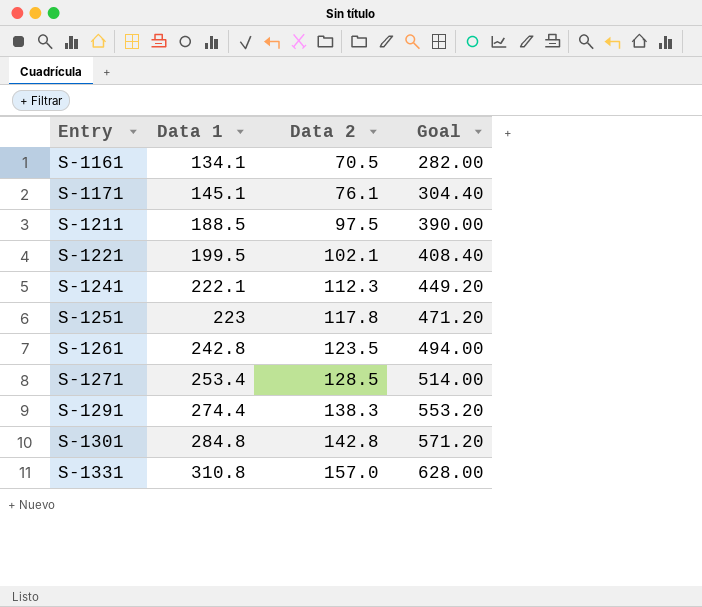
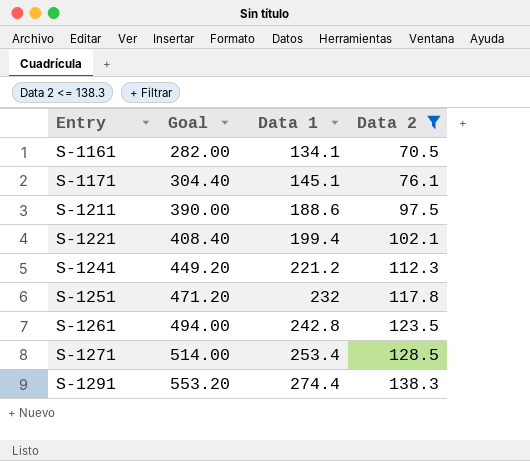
filter: none -> Data 2 <= 138.3
column Goal | position: 4 -> 2
S-1211 | Data 1: 188.5 -> 188.6
S-1221 | Data 1: 199.5 -> 199.4
S-1241 | Data 1: 222.1 -> 221.2
S-1251 | Data 1: 223 -> 232

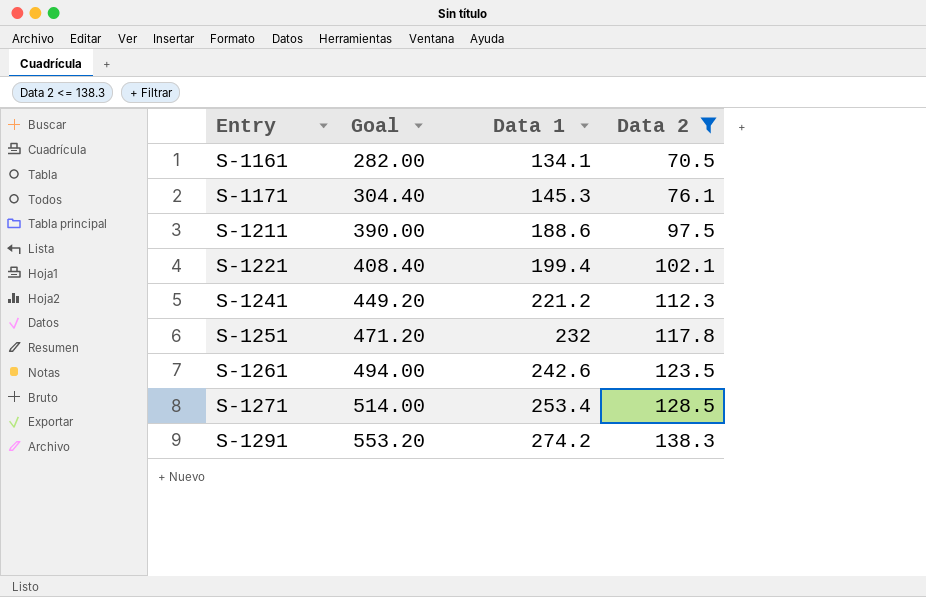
S-1171 | Data 1: 145.1 -> 145.3
S-1261 | Data 1: 242.8 -> 242.6
S-1291 | Data 1: 274.4 -> 274.2

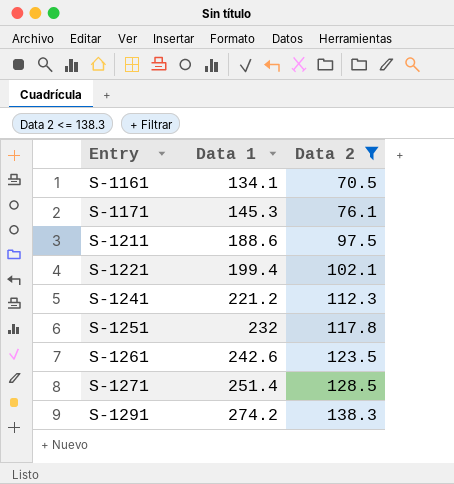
column Goal | formula: [Data 2] * 4 -> none
S-1271 | Data 1: 253.4 -> 251.4

